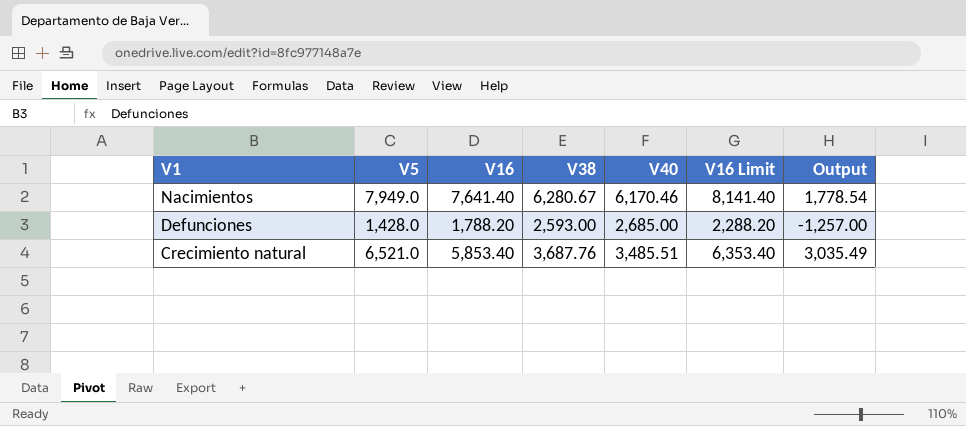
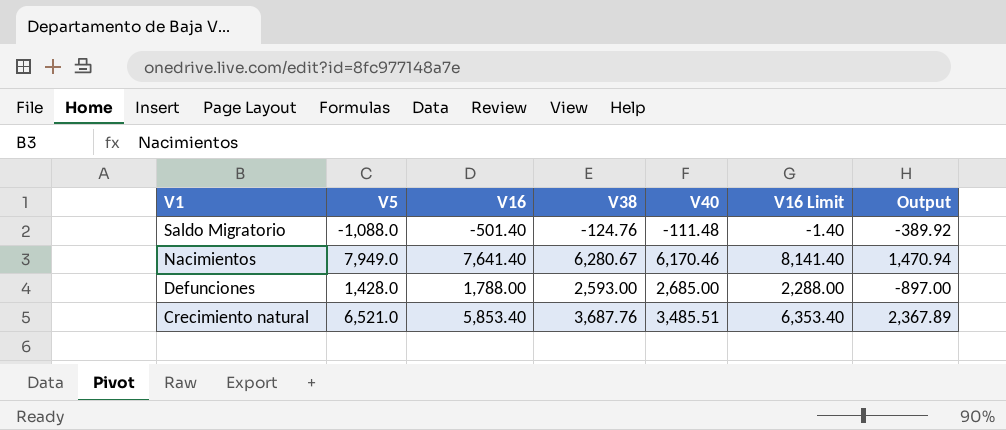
column Output | formula: [V5] - [V40] -> [V16] - [V40]
row Saldo Migratorio: none -> -1,088.0 | -501.40 | -124.76 | -111.48 | -1.40 | -389.92
Defunciones | V16: 1,788.20 -> 1,788.00
Defunciones | V16 Limit: 2,288.20 -> 2,288.00

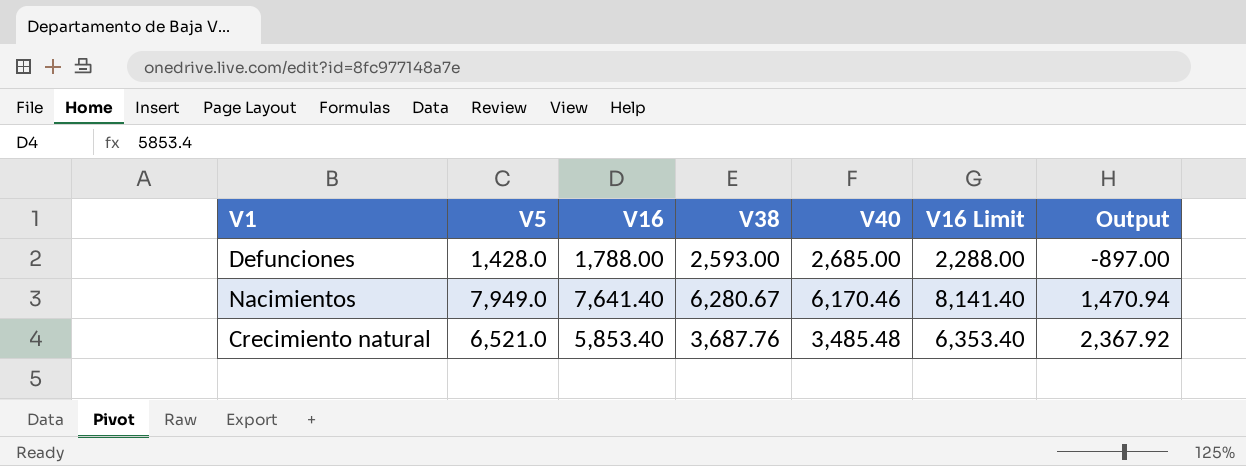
row order: V1 descending -> Output ascending
row Saldo Migratorio: -1,088.0 | -501.40 | -124.76 | -111.48 | -1.40 | -389.92 -> none
Crecimiento natural | V40: 3,485.51 -> 3,485.48
Crecimiento natural | Output: 2,367.89 -> 2,367.92

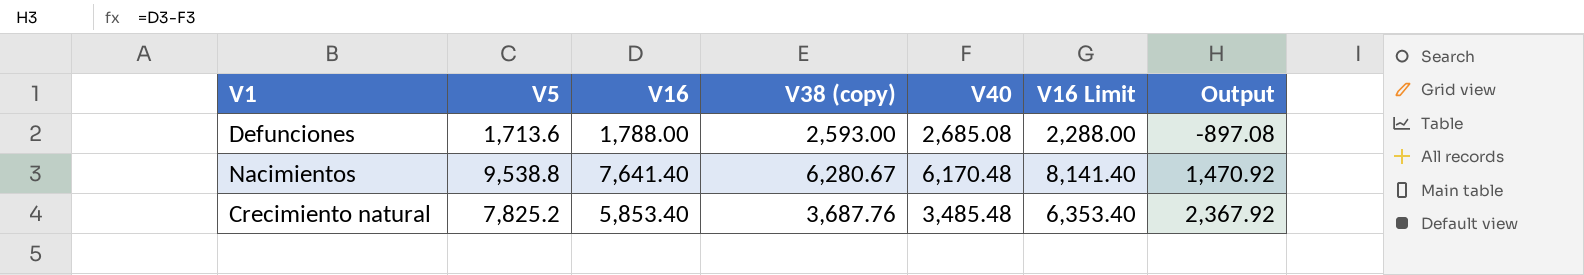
column name: V38 -> V38 (copy)
Defunciones | V5: 1,428.0 -> 1,713.6
Defunciones | V40: 2,685.00 -> 2,685.08
Defunciones | Output: -897.00 -> -897.08
Nacimientos | V5: 7,949.0 -> 9,538.8
Nacimientos | V40: 6,170.46 -> 6,170.48
Nacimientos | Output: 1,470.94 -> 1,470.92
Crecimiento natural | V5: 6,521.0 -> 7,825.2

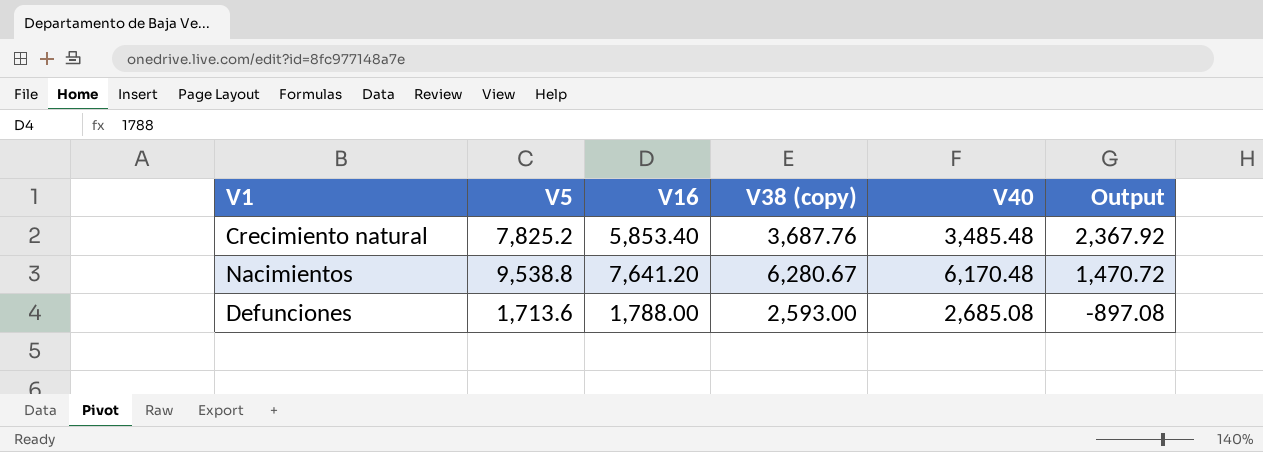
row order: Output ascending -> Output descending
column V16 Limit | formula: [V16] + 500 -> none
Nacimientos | V16: 7,641.40 -> 7,641.20
Nacimientos | Output: 1,470.92 -> 1,470.72

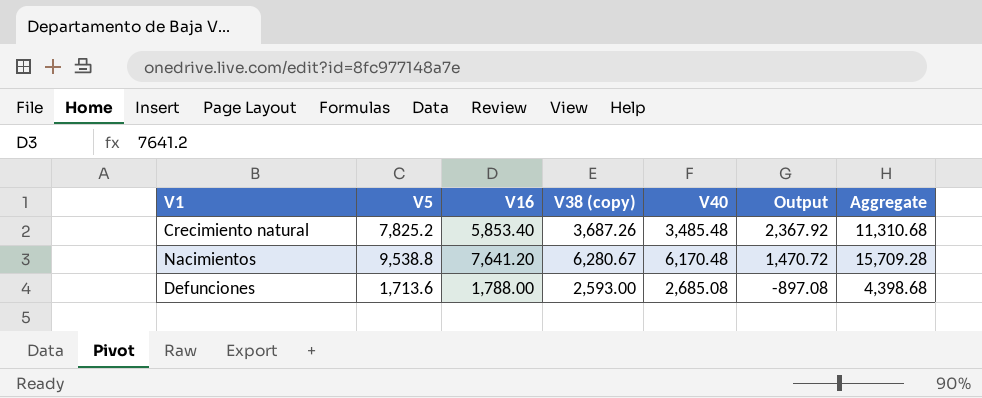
column Aggregate | formula: none -> [V5] + [V40]
Crecimiento natural | V38 (copy): 3,687.76 -> 3,687.26

